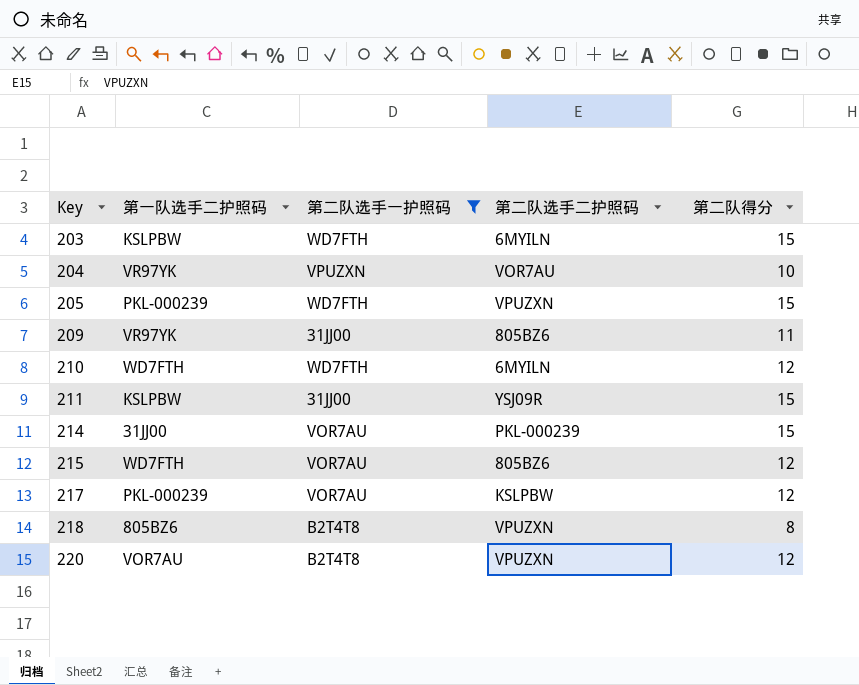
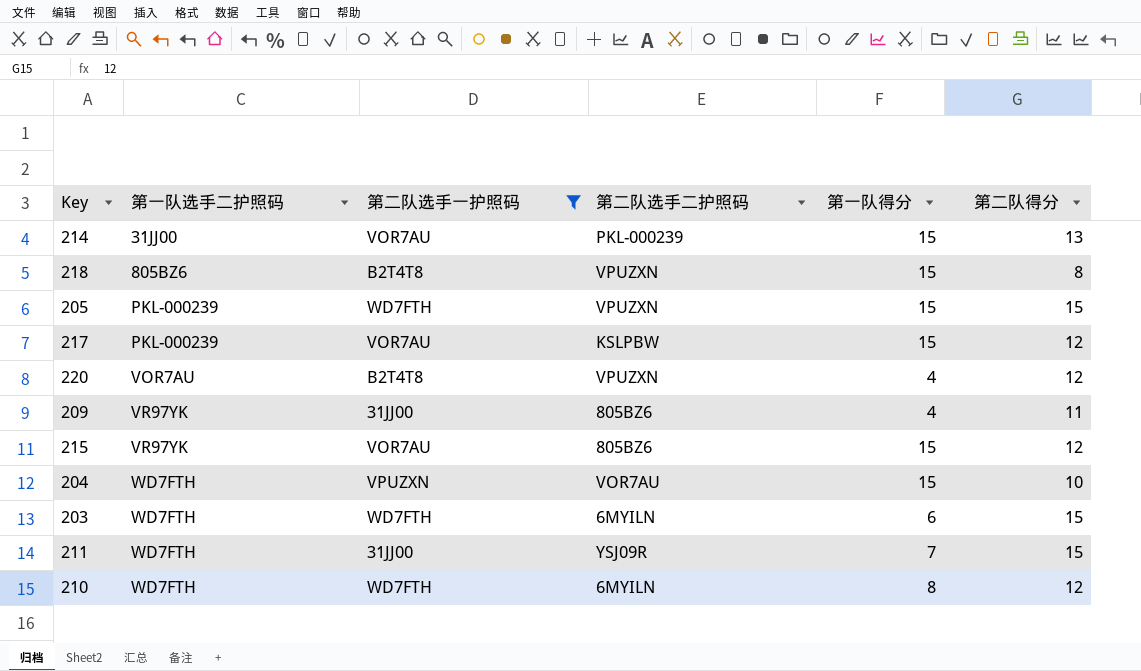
row order: Key ascending -> 第一队选手二护照码 ascending
column 第一队得分 | position: none -> 5
214 | 第二队得分: 15 -> 13
215 | 第一队选手二护照码: WD7FTH -> VR97YK
204 | 第一队选手二护照码: VR97YK -> WD7FTH
203 | 第一队选手二护照码: KSLPBW -> WD7FTH
211 | 第一队选手二护照码: KSLPBW -> WD7FTH

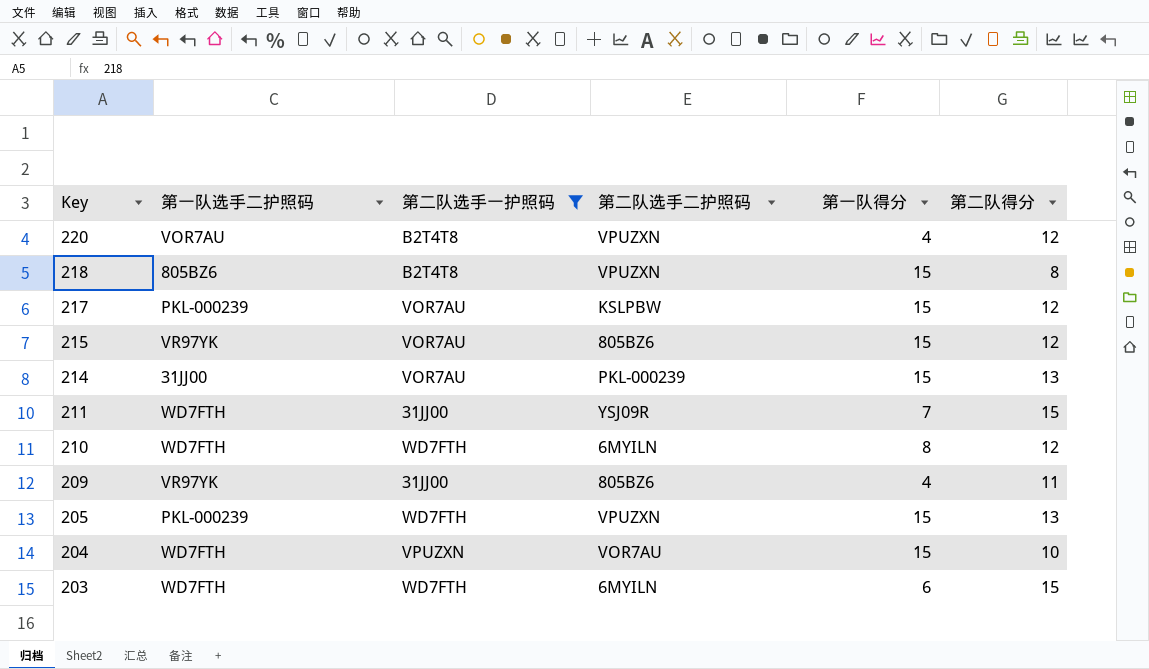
row order: 第一队选手二护照码 ascending -> Key descending
205 | 第二队得分: 15 -> 13

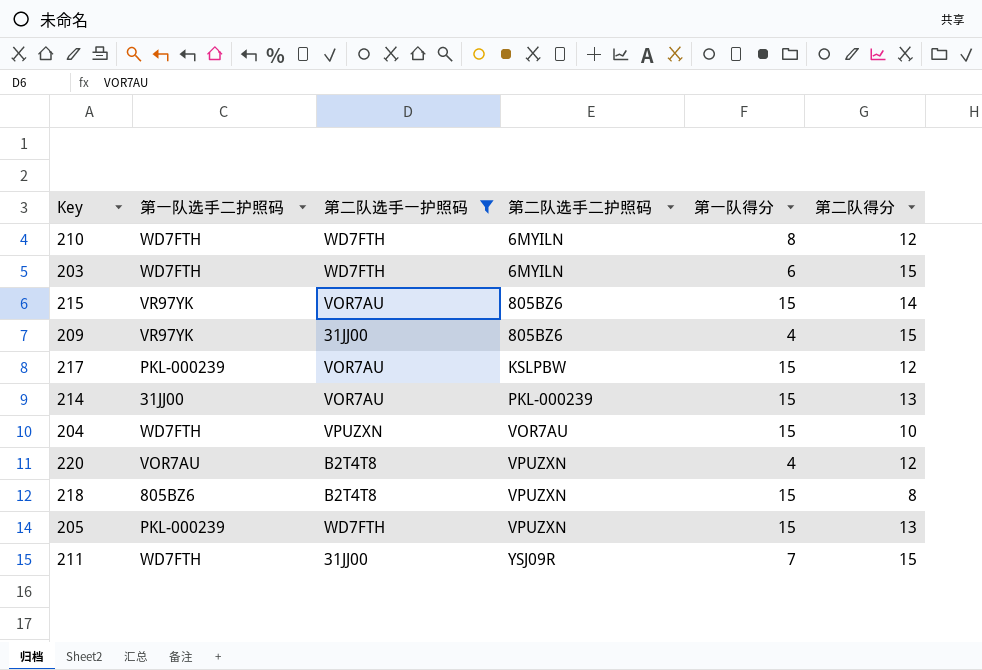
row order: Key descending -> 第二队选手二护照码 ascending
215 | 第二队得分: 12 -> 14
209 | 第二队得分: 11 -> 15

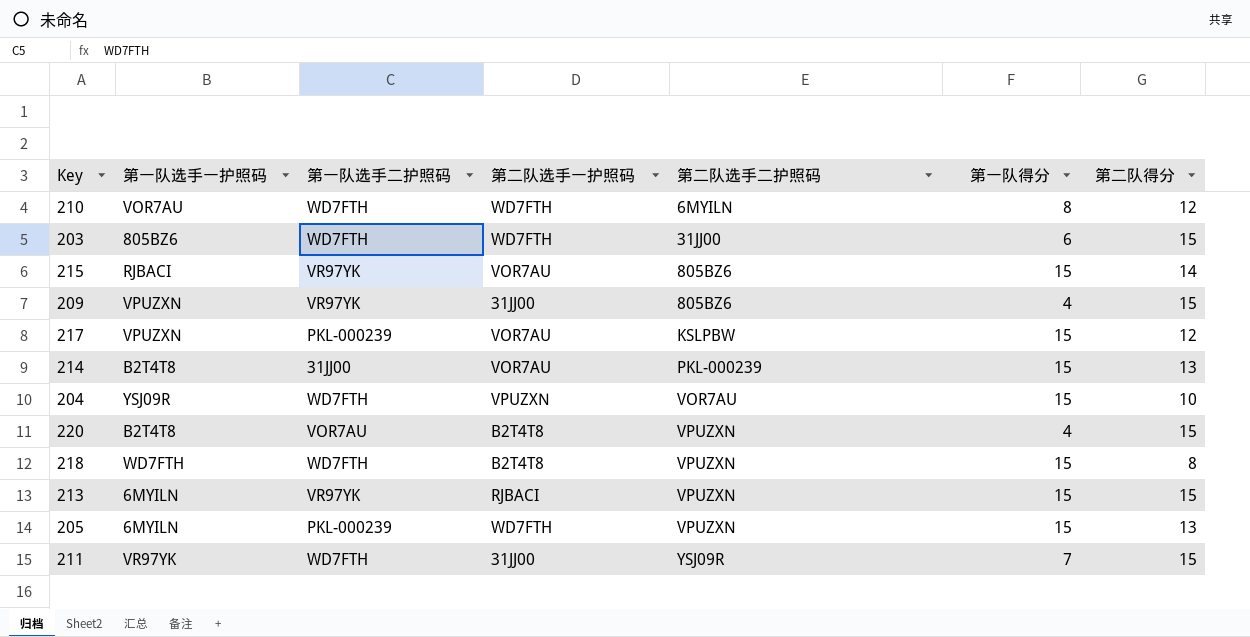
filter: 第二队选手一护照码 != RJBACI -> none
column 第一队选手一护照码 | position: none -> 2
203 | 第二队选手二护照码: 6MYILN -> 31JJ00
220 | 第二队得分: 12 -> 15
218 | 第一队选手二护照码: 805BZ6 -> WD7FTH

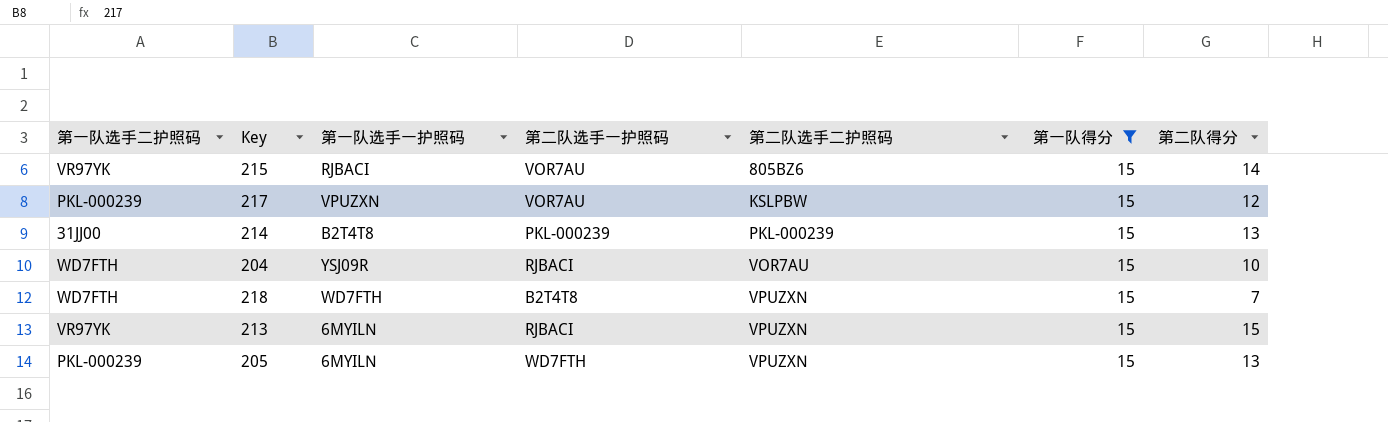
filter: none -> 第一队得分 = 15
column 第一队选手二护照码 | position: 3 -> 1
214 | 第二队选手一护照码: VOR7AU -> PKL-000239
204 | 第二队选手一护照码: VPUZXN -> RJBACI
218 | 第二队得分: 8 -> 7

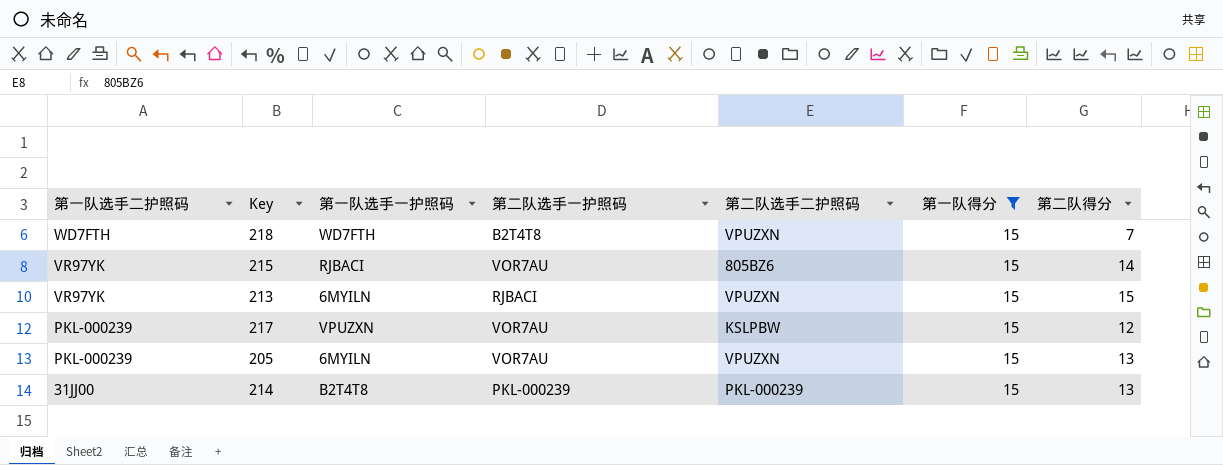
row order: 第二队选手二护照码 ascending -> 第一队选手二护照码 descending
row 204: WD7FTH | YSJ09R | RJBACI | VOR7AU | 15 | 10 -> none
205 | 第二队选手一护照码: WD7FTH -> VOR7AU

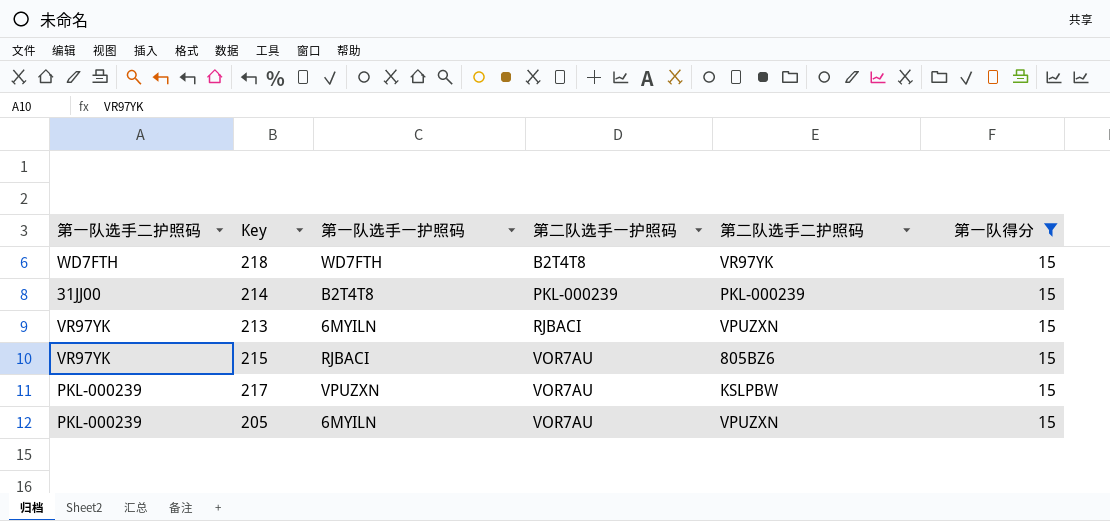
row order: 第一队选手二护照码 descending -> 第二队选手一护照码 ascending
column 第二队得分 | position: 7 -> none
218 | 第二队选手二护照码: VPUZXN -> VR97YK

